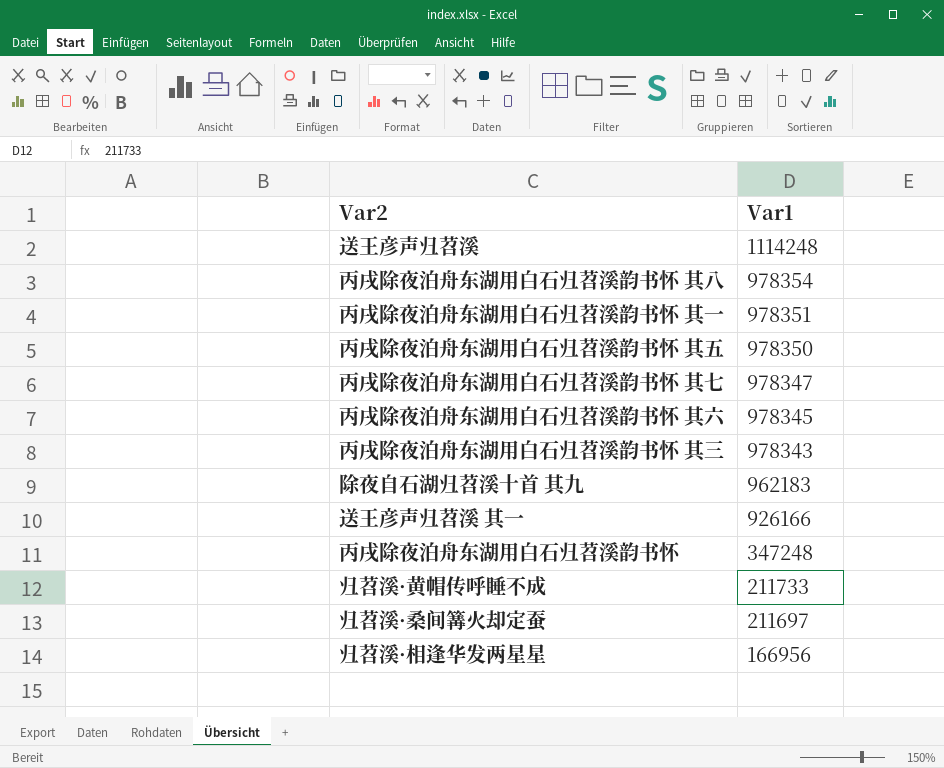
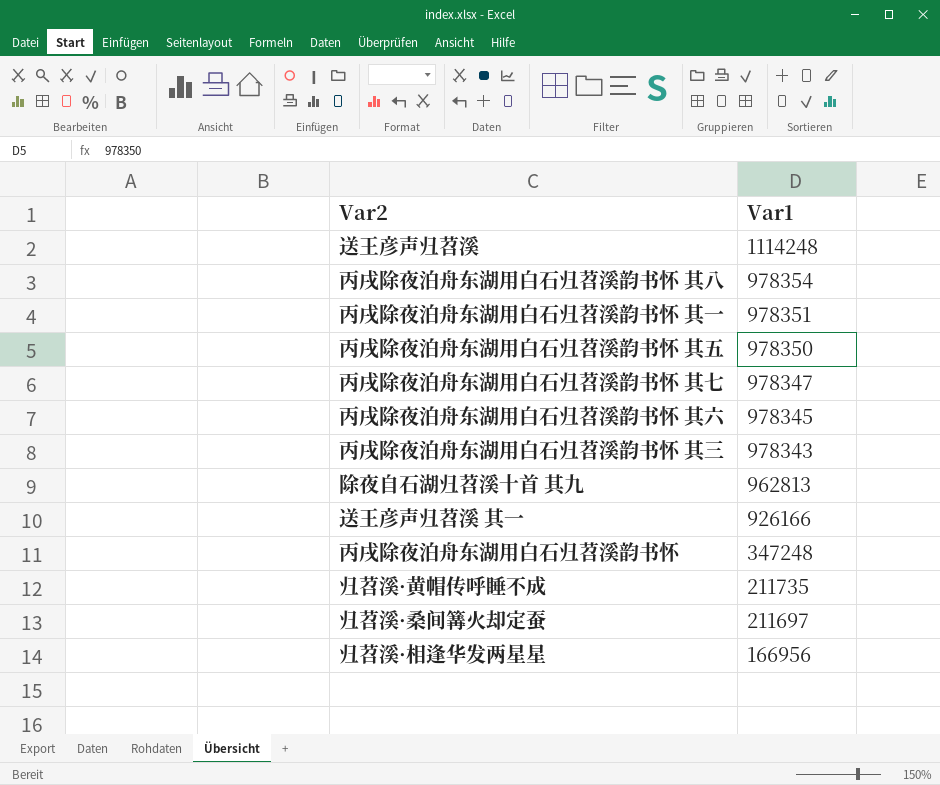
除夜自石湖归苕溪十首 其九 | Var1: 962183 -> 962813
归苕溪·黄帽传呼睡不成 | Var1: 211733 -> 211735

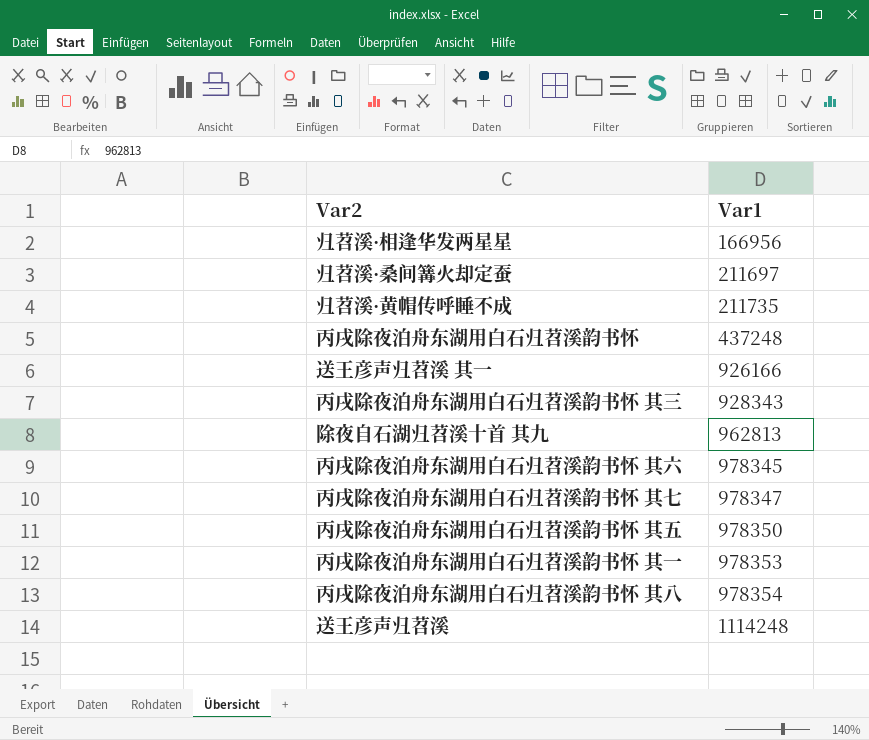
row order: Var1 descending -> Var1 ascending
丙戌除夜泊舟东湖用白石归苕溪韵书怀 | Var1: 347248 -> 437248
丙戌除夜泊舟东湖用白石归苕溪韵书怀 其三 | Var1: 978343 -> 928343
丙戌除夜泊舟东湖用白石归苕溪韵书怀 其一 | Var1: 978351 -> 978353

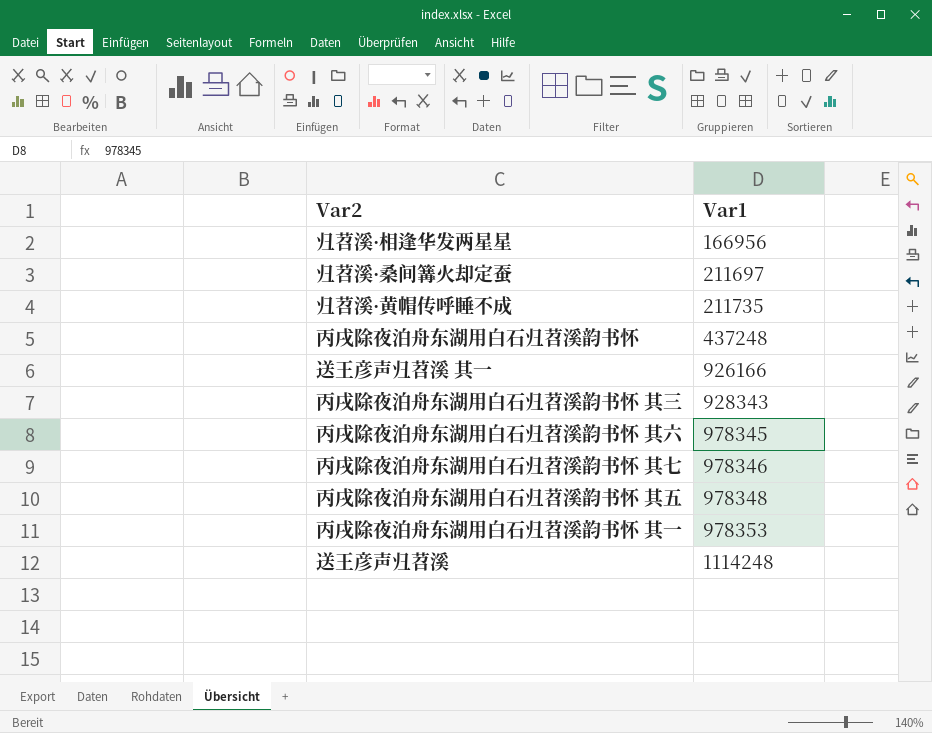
row 除夜自石湖归苕溪十首 其九: 962813 -> none
row 丙戌除夜泊舟东湖用白石归苕溪韵书怀 其八: 978354 -> none
丙戌除夜泊舟东湖用白石归苕溪韵书怀 其七 | Var1: 978347 -> 978346
丙戌除夜泊舟东湖用白石归苕溪韵书怀 其五 | Var1: 978350 -> 978348

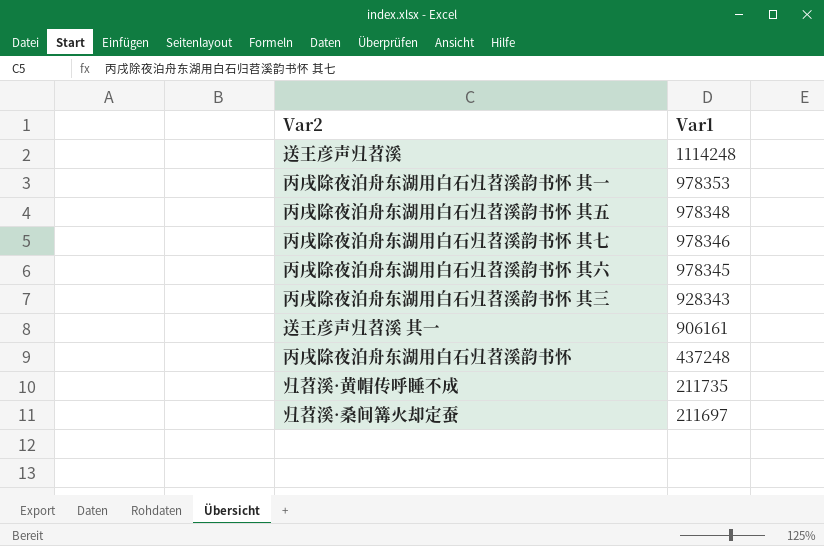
row order: Var1 ascending -> Var1 descending
row 归苕溪·相逢华发两星星: 166956 -> none
送王彦声归苕溪 其一 | Var1: 926166 -> 906161

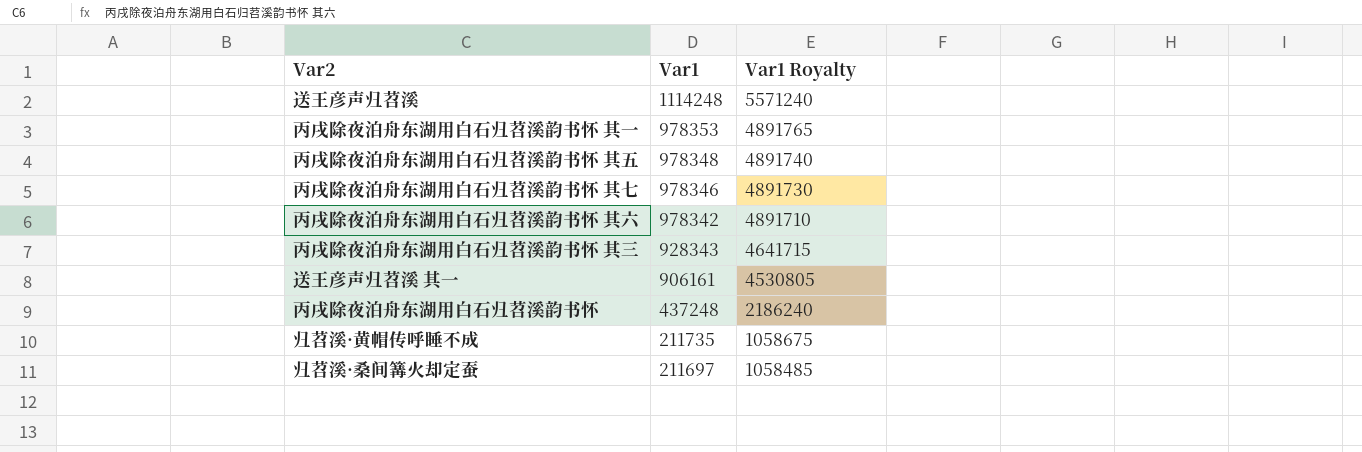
column Var1 Royalty | formula: none -> [Var1] * 5
丙戌除夜泊舟东湖用白石归苕溪韵书怀 其六 | Var1: 978345 -> 978342

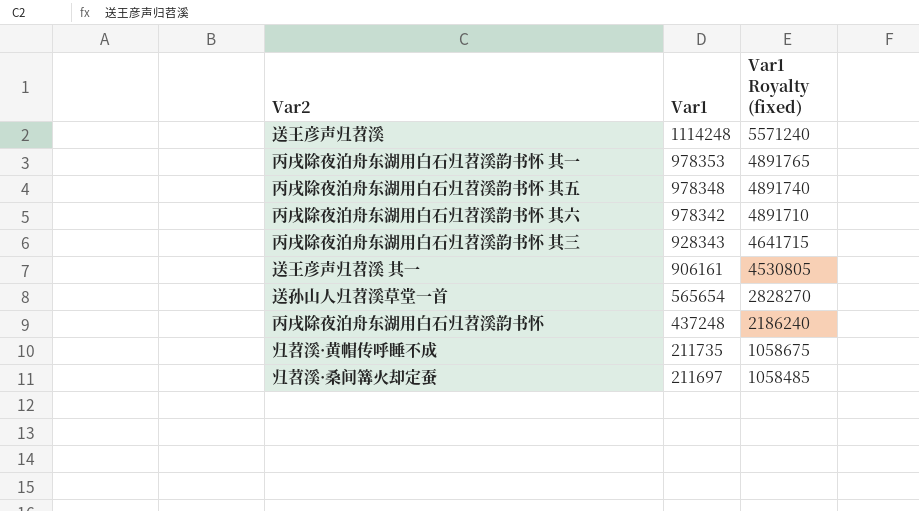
column name: Var1 Royalty -> Var1 Royalty (fixed)
row 丙戌除夜泊舟东湖用白石归苕溪韵书怀 其七: 978346 | 4891730 -> none
row 送孙山人归苕溪草堂一首: none -> 565654 | 2828270

